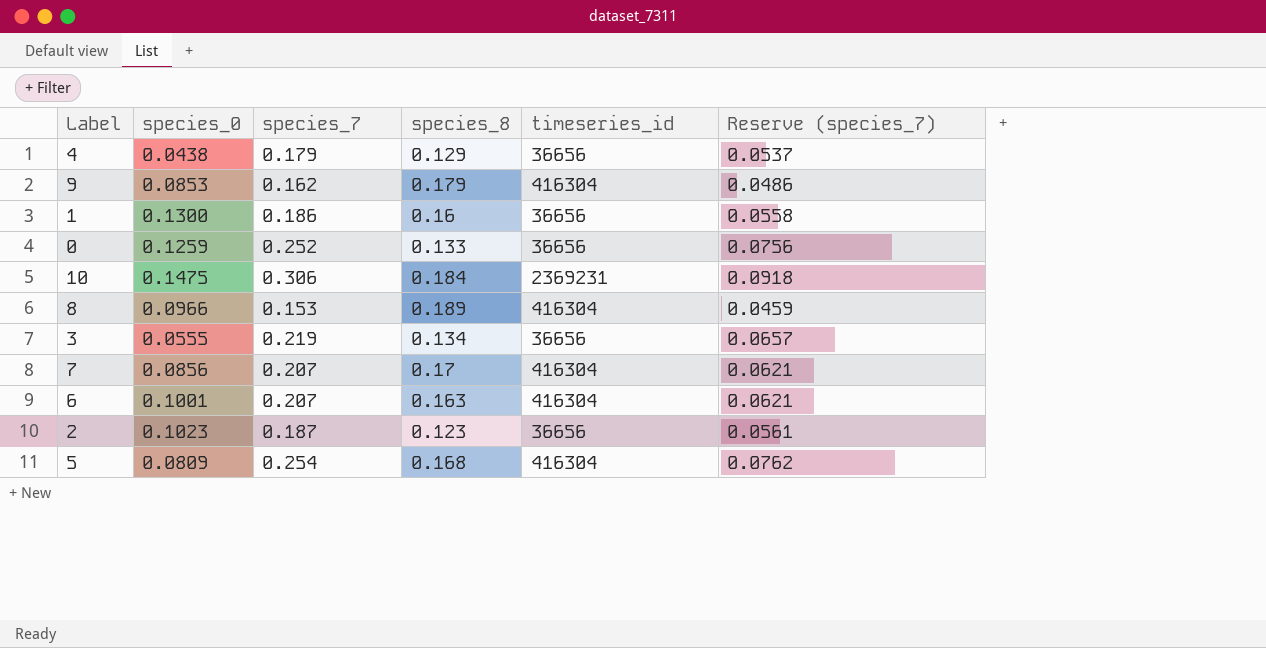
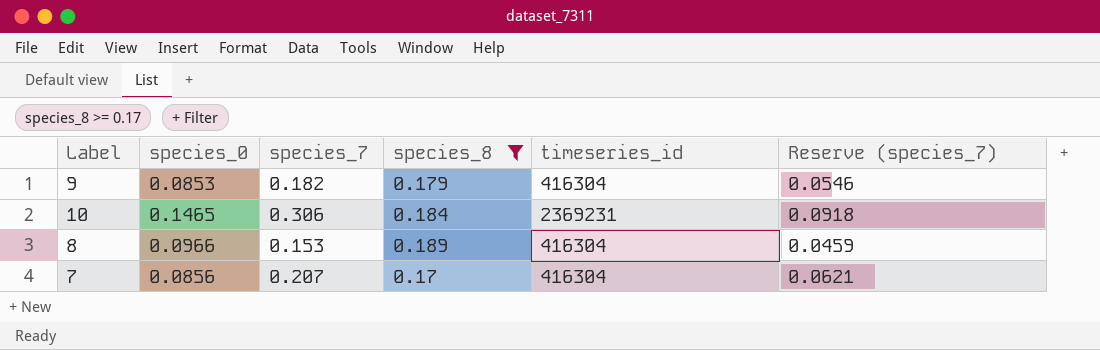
filter: none -> species_8 >= 0.17
9 | species_7: 0.162 -> 0.182
9 | Reserve (species_7): 0.0486 -> 0.0546
10 | species_0: 0.1475 -> 0.1465

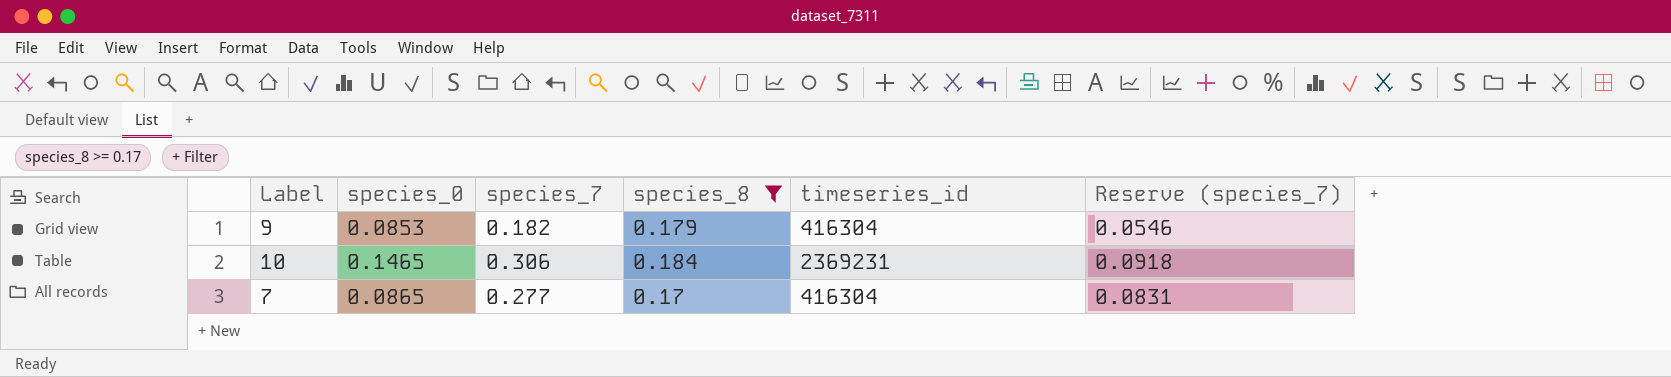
row 8: 0.0966 | 0.153 | 0.189 | 416304 | 0.0459 -> none
7 | species_0: 0.0856 -> 0.0865
7 | species_7: 0.207 -> 0.277
7 | Reserve (species_7): 0.0621 -> 0.0831

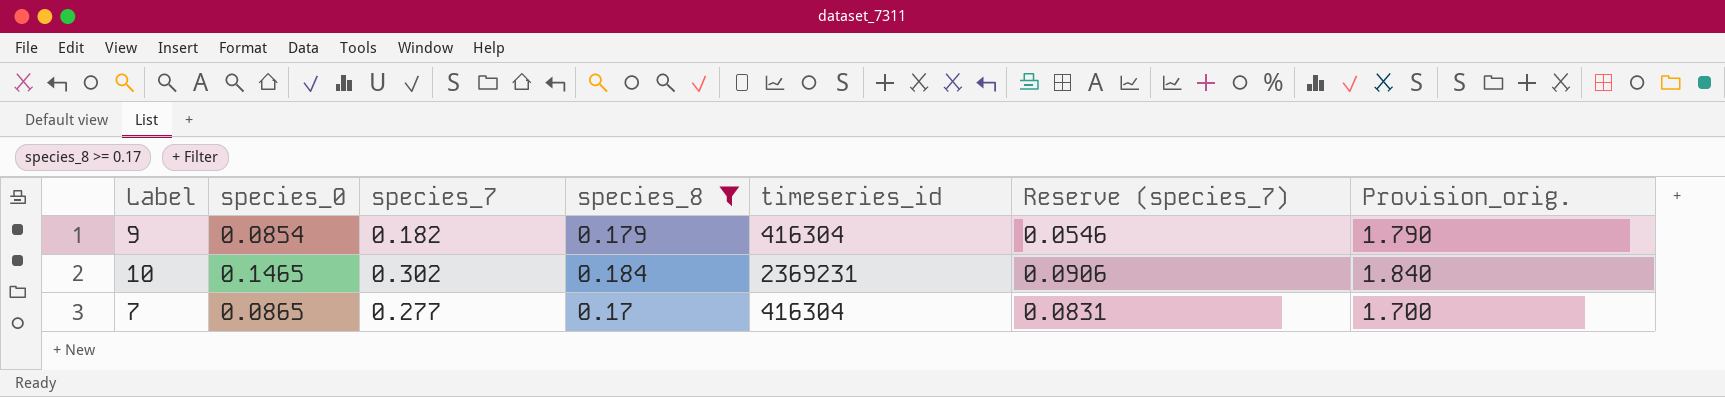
column Provision_orig. | formula: none -> [species_8] * 10
9 | species_0: 0.0853 -> 0.0854
10 | species_7: 0.306 -> 0.302
10 | Reserve (species_7): 0.0918 -> 0.0906

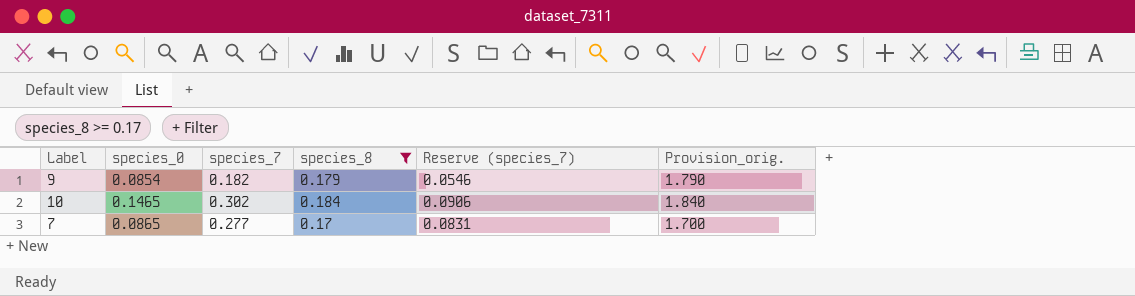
column timeseries_id | position: 5 -> none

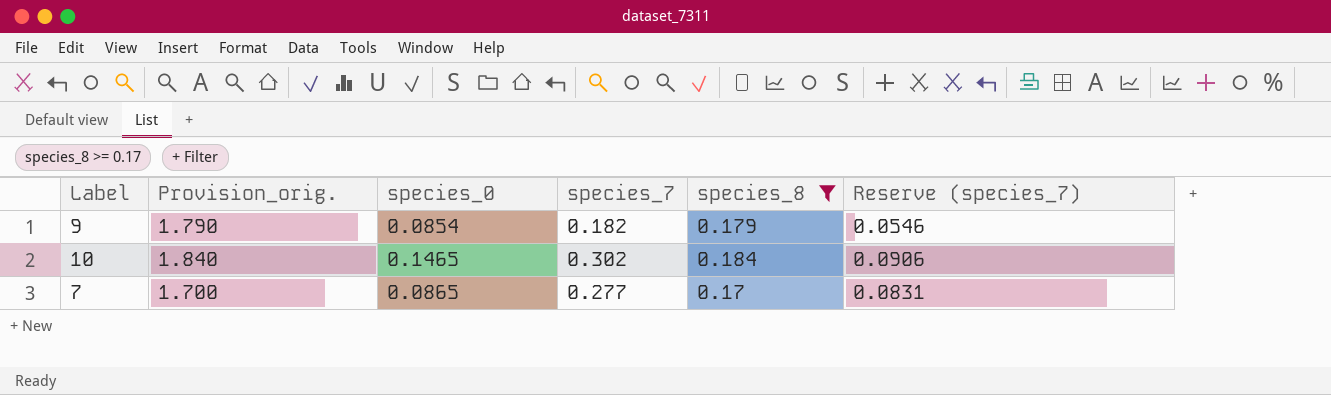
column Provision_orig. | position: 6 -> 2

